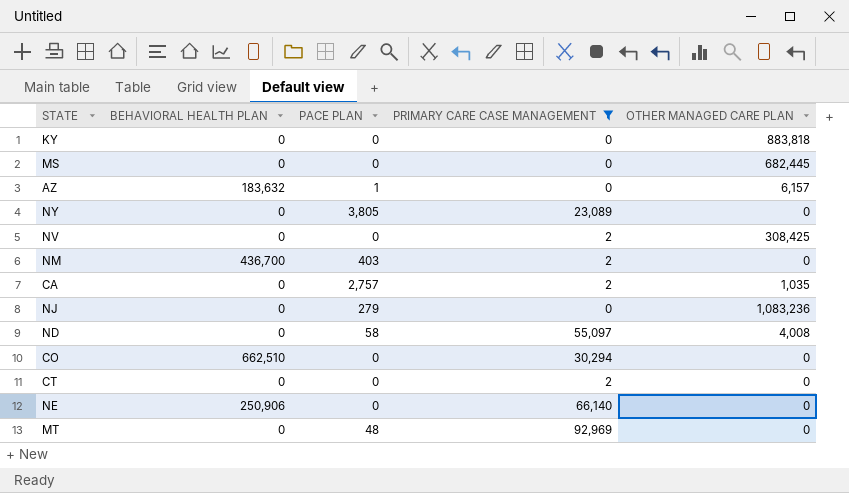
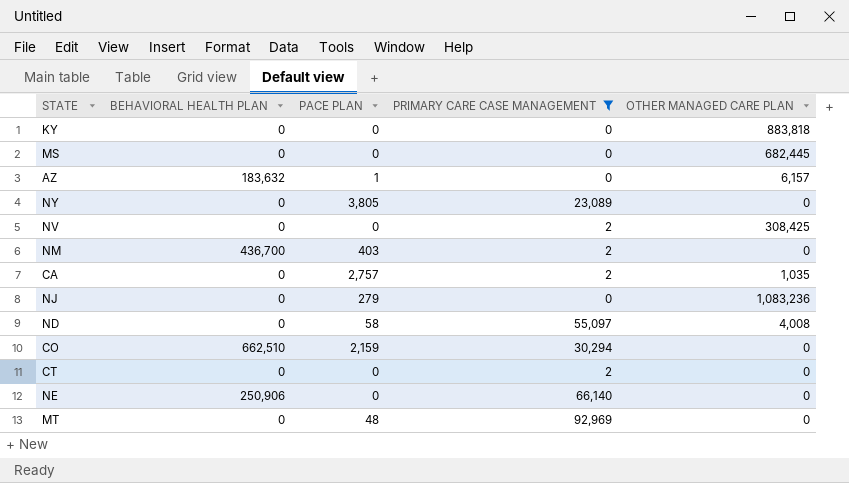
CO | PACE PLAN: 0 -> 2,159

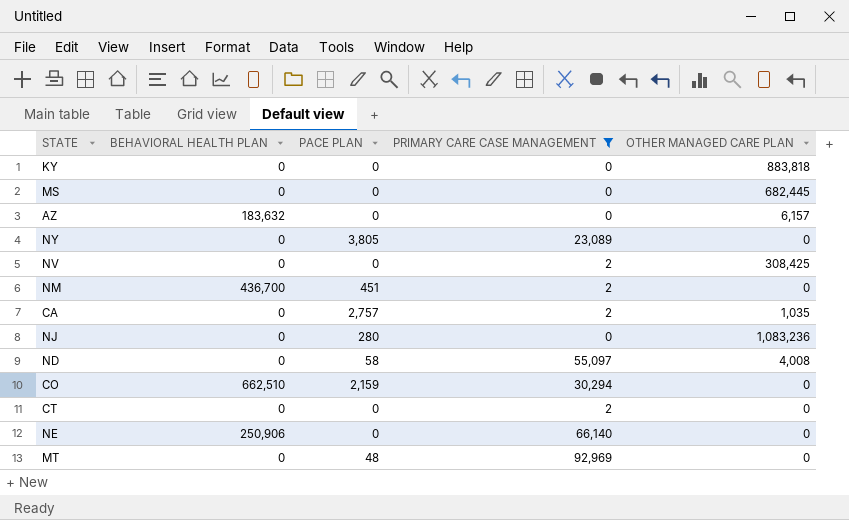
AZ | PACE PLAN: 1 -> 0
NM | PACE PLAN: 403 -> 451
NJ | PACE PLAN: 279 -> 280

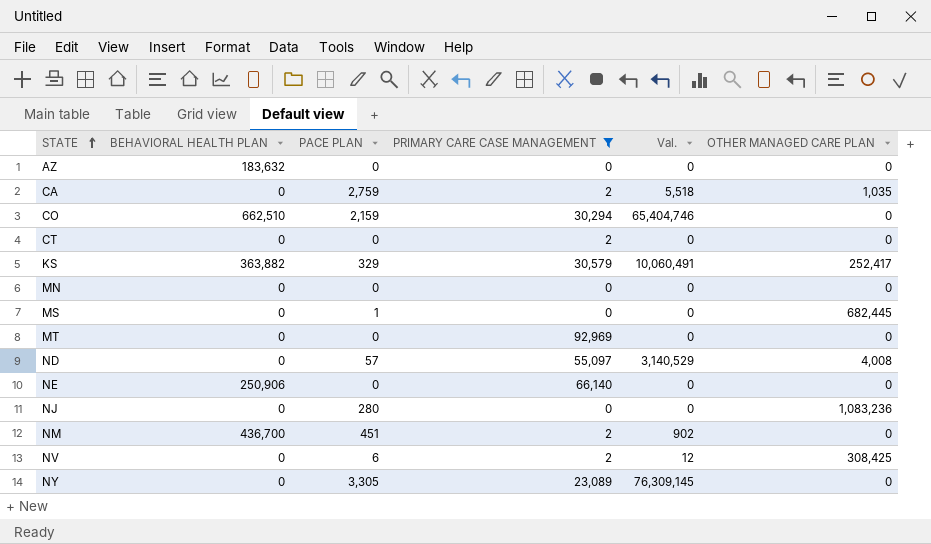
row order: none -> STATE ascending
column Val. | formula: none -> [PACE PLAN] * [PRIMARY CARE CASE MANAGEMENT]
row KY: 0 | 0 | 0 | 883,818 -> none
AZ | OTHER MANAGED CARE PLAN: 6,157 -> 0
CA | PACE PLAN: 2,757 -> 2,759
row KS: none -> 363,882 | 329 | 30,579 | 10,060,491 | 252,417
row MN: none -> 0 | 0 | 0 | 0 | 0
MS | PACE PLAN: 0 -> 1
MT | PACE PLAN: 48 -> 0
ND | PACE PLAN: 58 -> 57
NV | PACE PLAN: 0 -> 6
NY | PACE PLAN: 3,805 -> 3,305

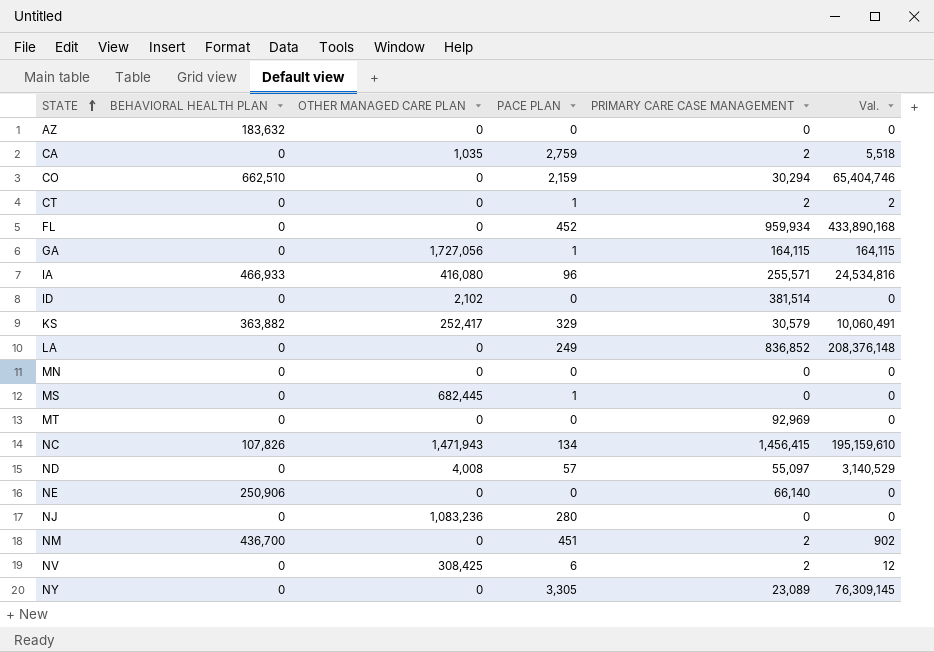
filter: PRIMARY CARE CASE MANAGEMENT <= 92,969 -> none
column OTHER MANAGED CARE PLAN | position: 6 -> 3
CT | PACE PLAN: 0 -> 1
CT | Val.: 0 -> 2

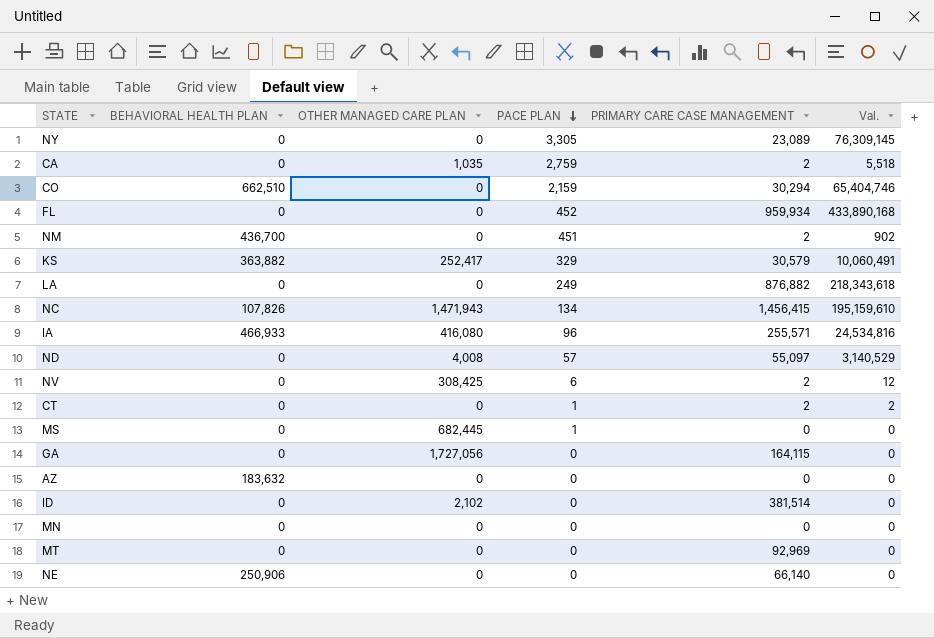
row order: STATE ascending -> PACE PLAN descending
row NJ: 0 | 1,083,236 | 280 | 0 | 0 -> none
LA | PRIMARY CARE CASE MANAGEMENT: 836,852 -> 876,882
LA | Val.: 208,376,148 -> 218,343,618
GA | PACE PLAN: 1 -> 0
GA | Val.: 164,115 -> 0

